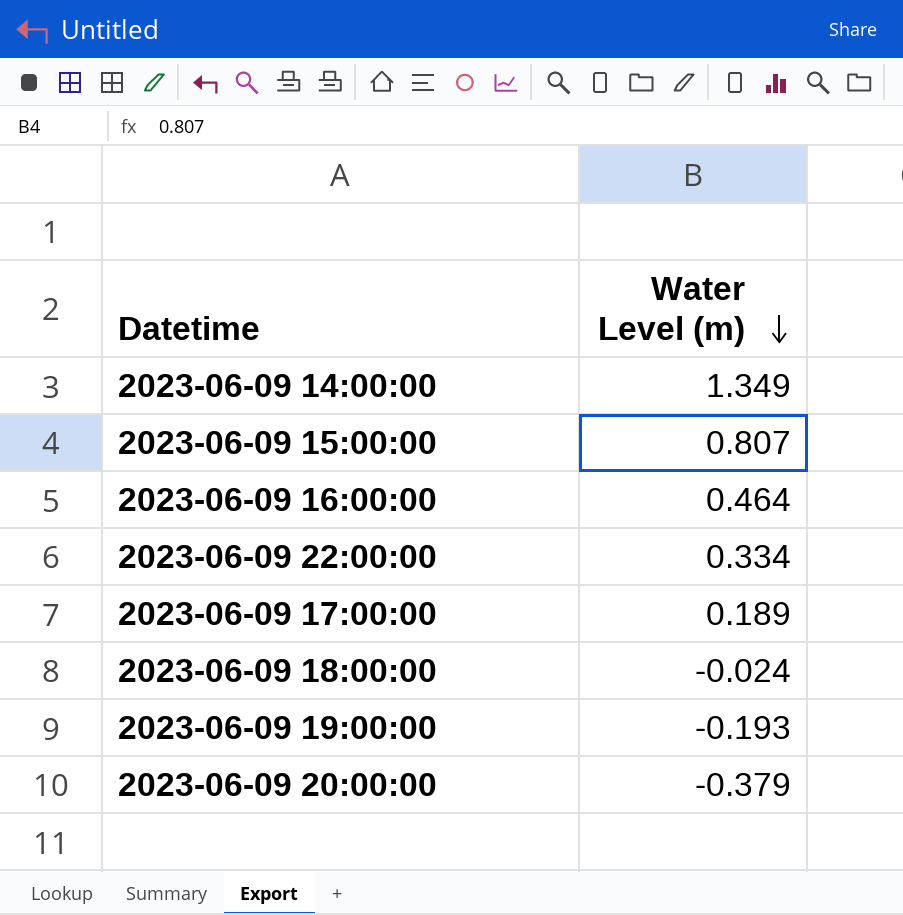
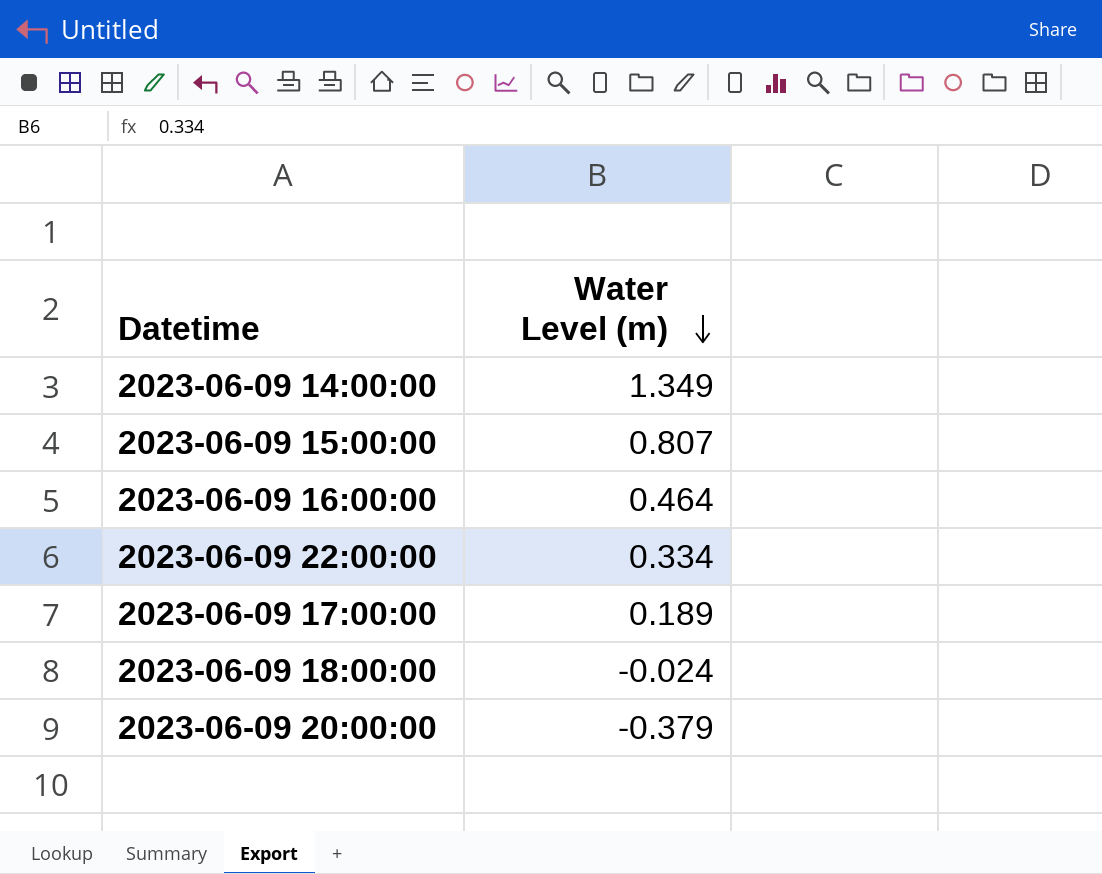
row 2023-06-09 19:00:00: -0.193 -> none

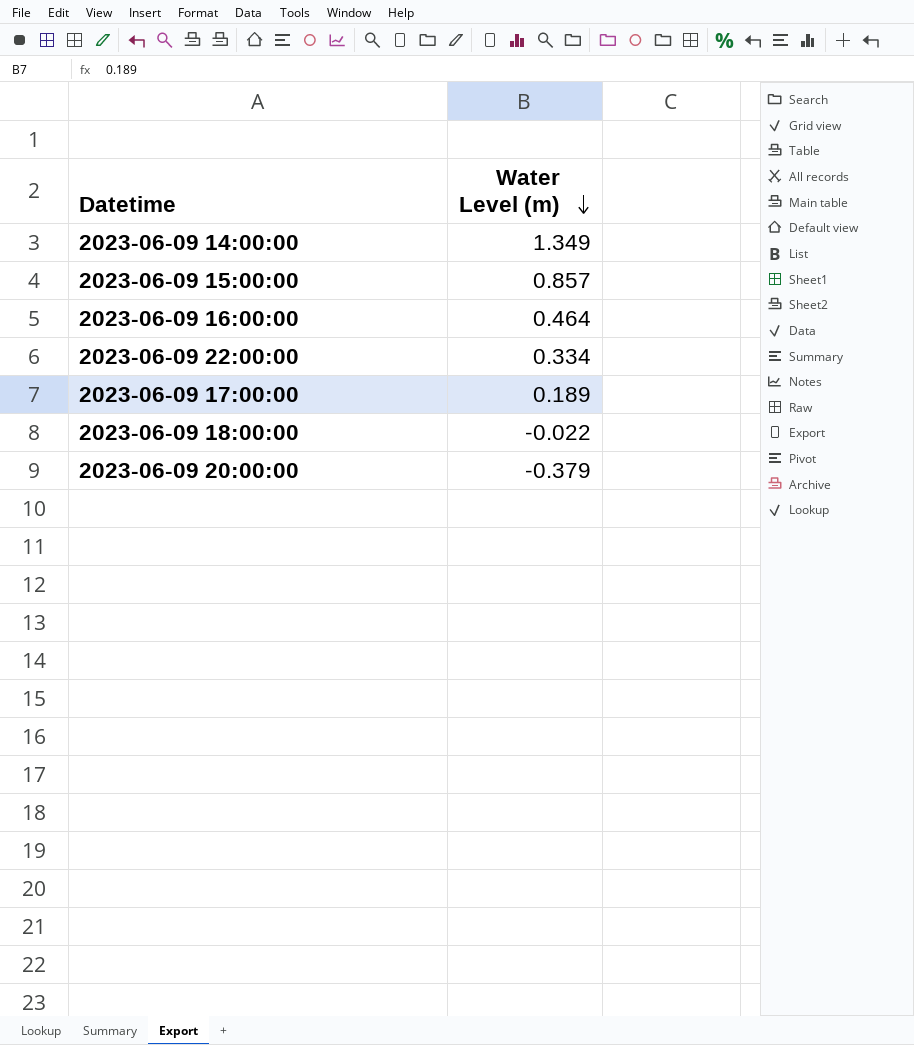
2023-06-09 15:00:00 | Water Level (m): 0.807 -> 0.857
2023-06-09 18:00:00 | Water Level (m): -0.024 -> -0.022

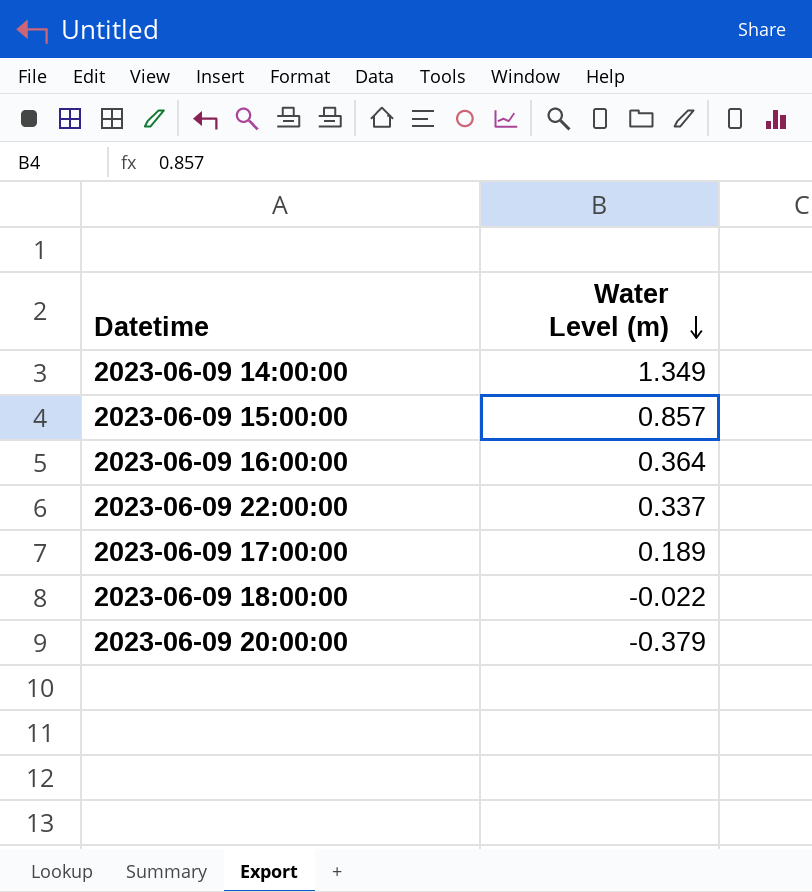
2023-06-09 16:00:00 | Water Level (m): 0.464 -> 0.364
2023-06-09 22:00:00 | Water Level (m): 0.334 -> 0.337

